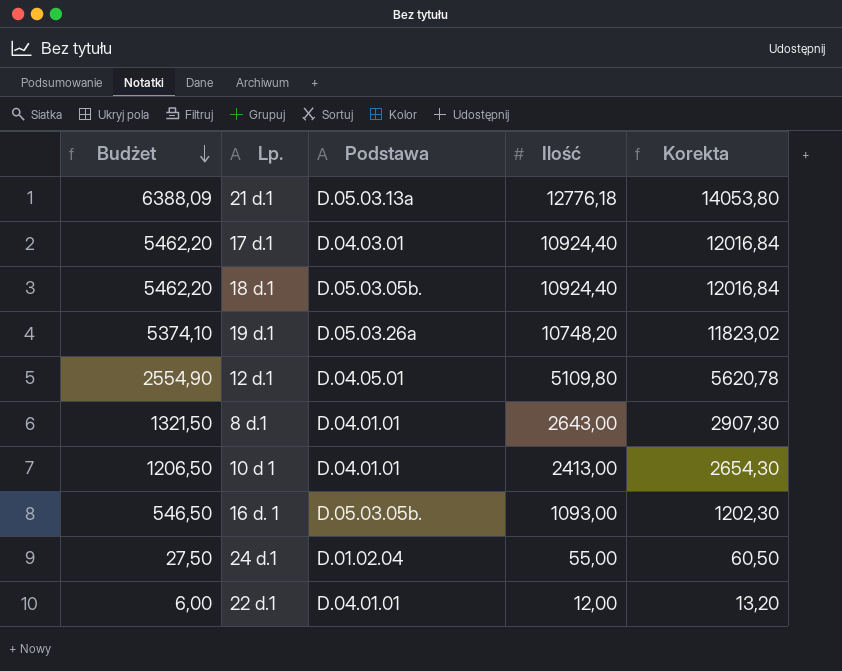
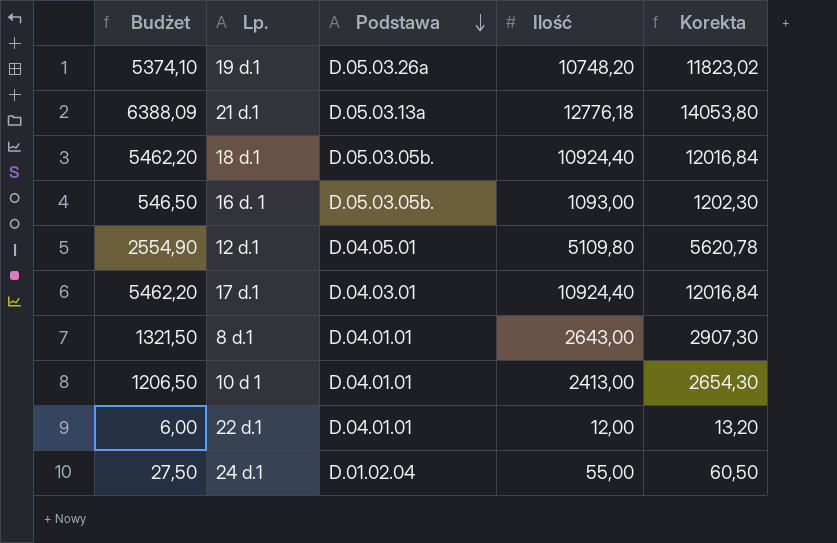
row order: Budżet descending -> Podstawa descending

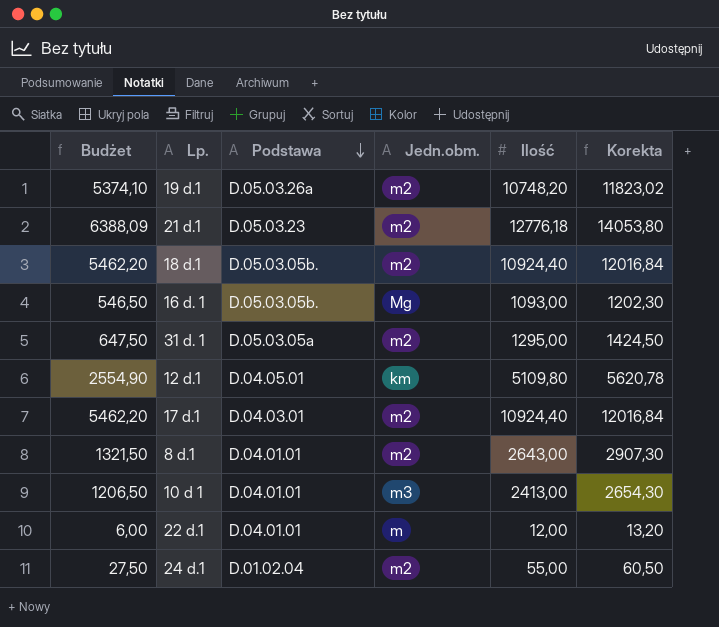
column Jedn.obm. | position: none -> 4
21 d.1 | Podstawa: D.05.03.13a -> D.05.03.23
row 31 d. 1: none -> 647,50 | D.05.03.05a | m2 | 1295,00 | 1424,50

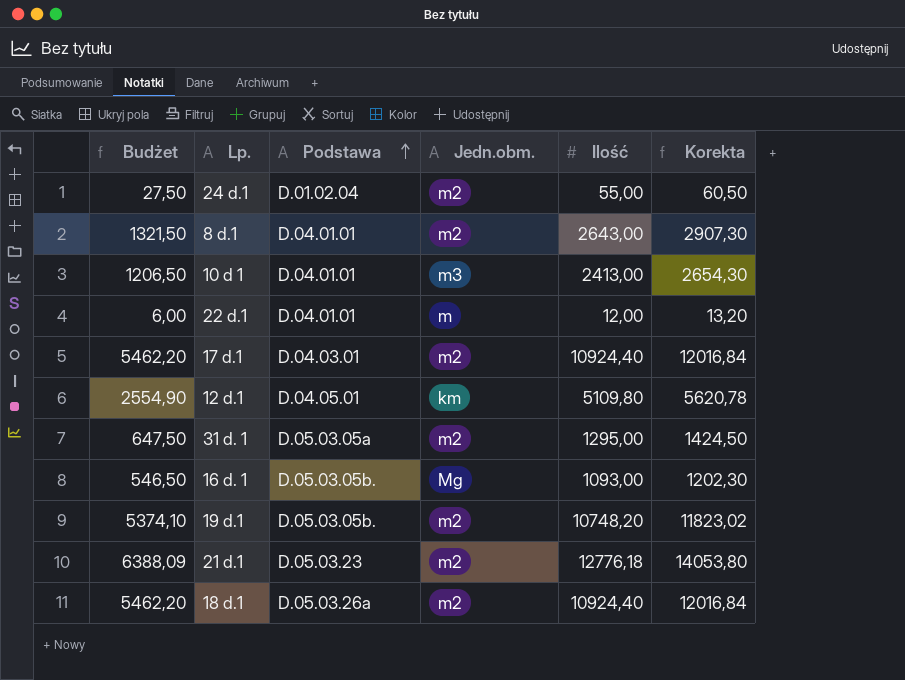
row order: Podstawa descending -> Podstawa ascending
19 d.1 | Podstawa: D.05.03.26a -> D.05.03.05b.
18 d.1 | Podstawa: D.05.03.05b. -> D.05.03.26a

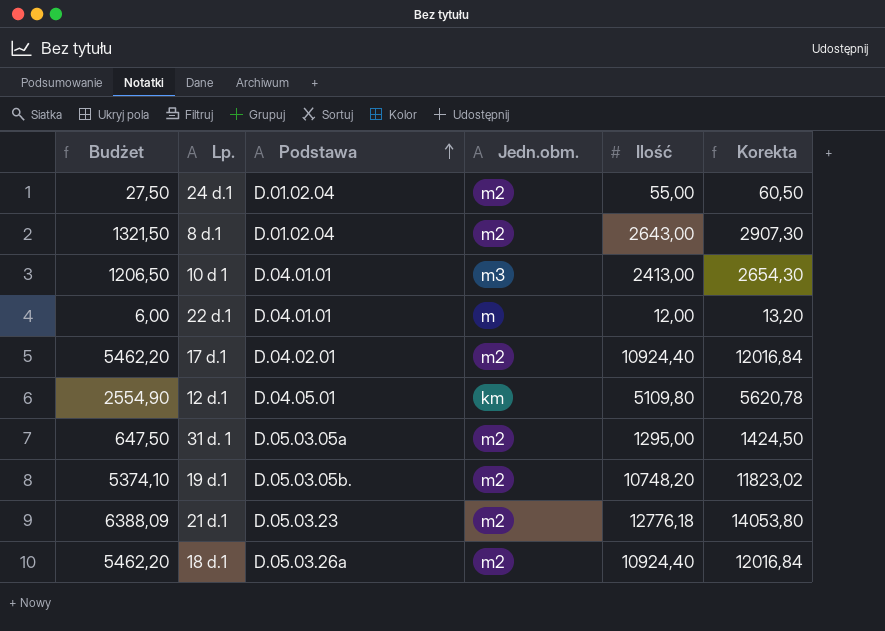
row 16 d. 1: 546,50 | D.05.03.05b. | Mg | 1093,00 | 1202,30 -> none
8 d.1 | Podstawa: D.04.01.01 -> D.01.02.04
17 d.1 | Podstawa: D.04.03.01 -> D.04.02.01

